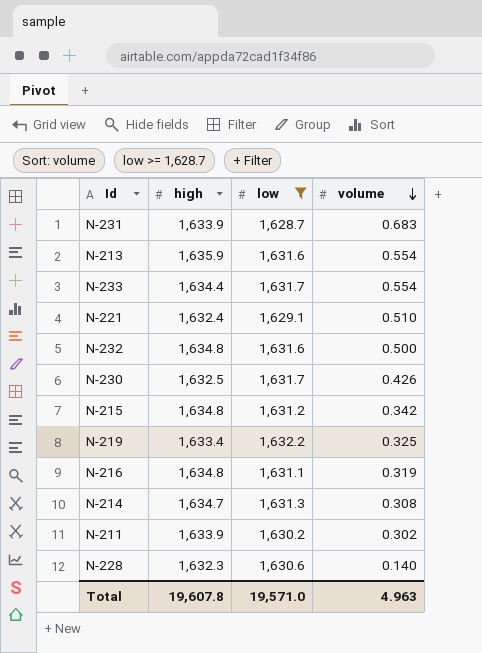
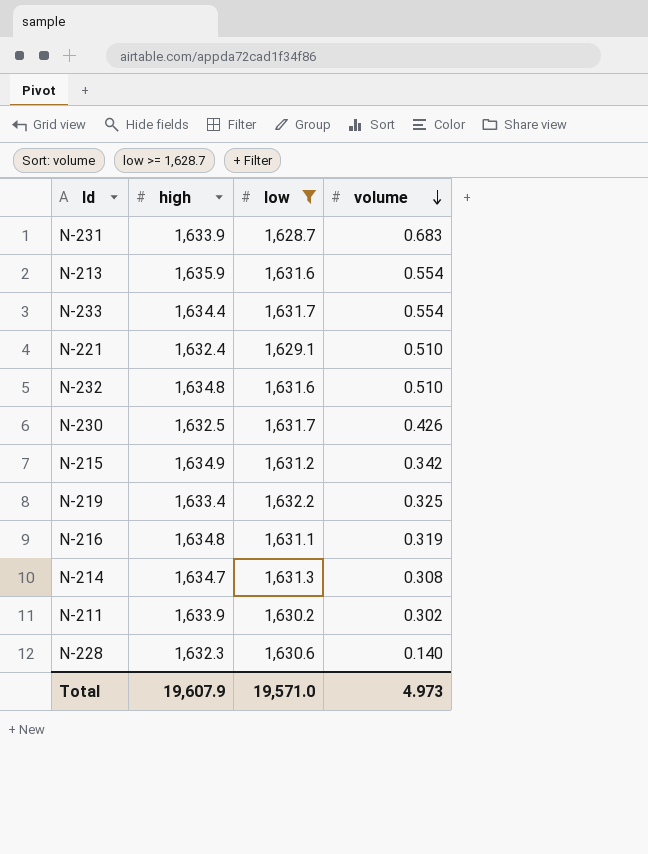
N-232 | volume: 0.500 -> 0.510
N-215 | high: 1,634.8 -> 1,634.9
Total | high: 19,607.8 -> 19,607.9
Total | volume: 4.963 -> 4.973

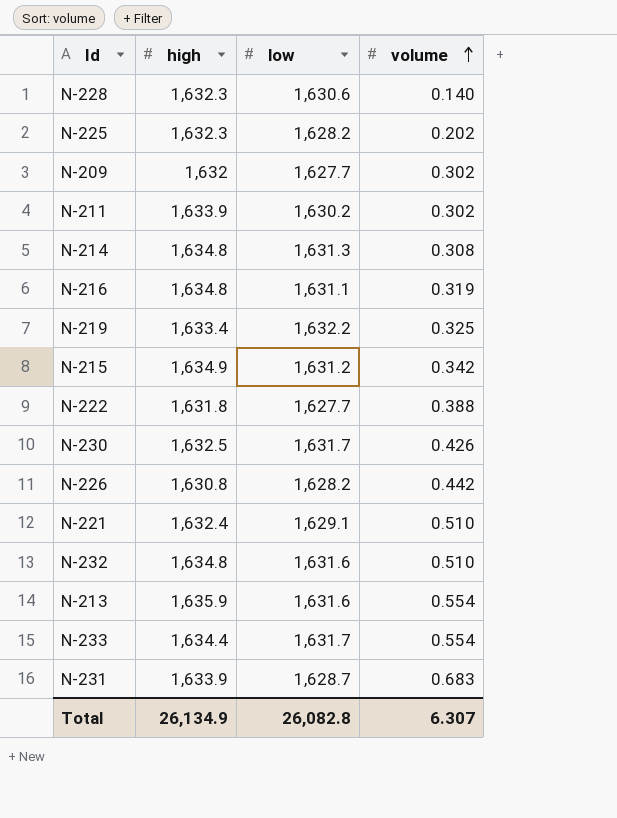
filter: low >= 1,628.7 -> none
row order: volume descending -> volume ascending
N-214 | high: 1,634.7 -> 1,634.8
Total | high: 19,607.9 -> 26,134.9
Total | low: 19,571.0 -> 26,082.8
Total | volume: 4.973 -> 6.307

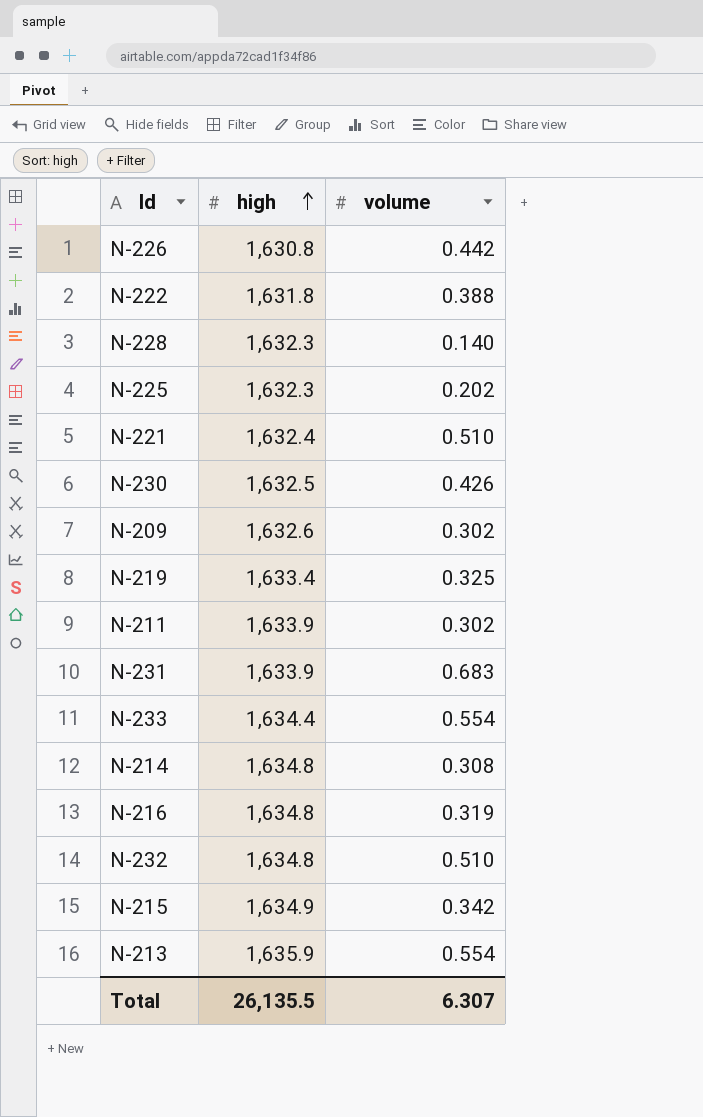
row order: volume ascending -> high ascending
column low | position: 3 -> none
N-209 | high: 1,632 -> 1,632.6
Total | high: 26,134.9 -> 26,135.5

